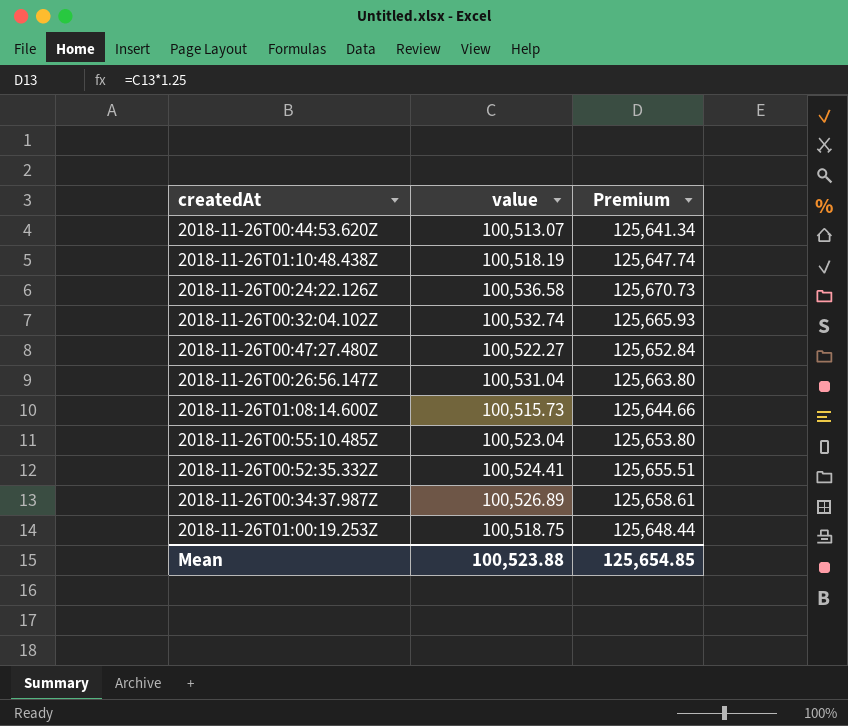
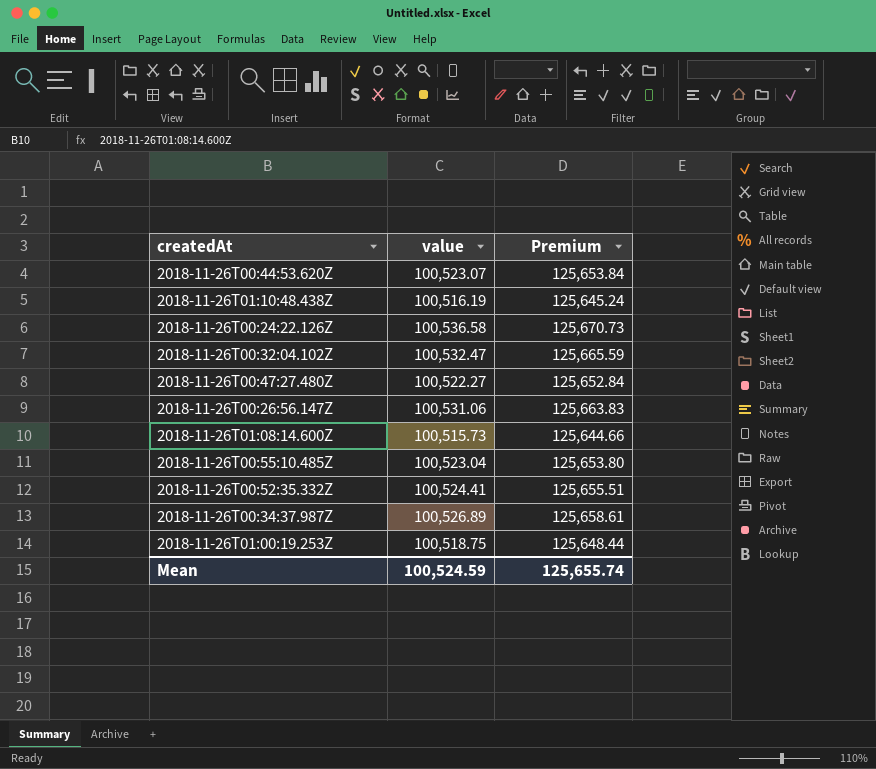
2018-11-26T00:44:53.620Z | value: 100,513.07 -> 100,523.07
2018-11-26T00:44:53.620Z | Premium: 125,641.34 -> 125,653.84
2018-11-26T01:10:48.438Z | value: 100,518.19 -> 100,516.19
2018-11-26T01:10:48.438Z | Premium: 125,647.74 -> 125,645.24
2018-11-26T00:32:04.102Z | value: 100,532.74 -> 100,532.47
2018-11-26T00:32:04.102Z | Premium: 125,665.93 -> 125,665.59
2018-11-26T00:26:56.147Z | value: 100,531.04 -> 100,531.06
2018-11-26T00:26:56.147Z | Premium: 125,663.80 -> 125,663.83
Mean | value: 100,523.88 -> 100,524.59
Mean | Premium: 125,654.85 -> 125,655.74

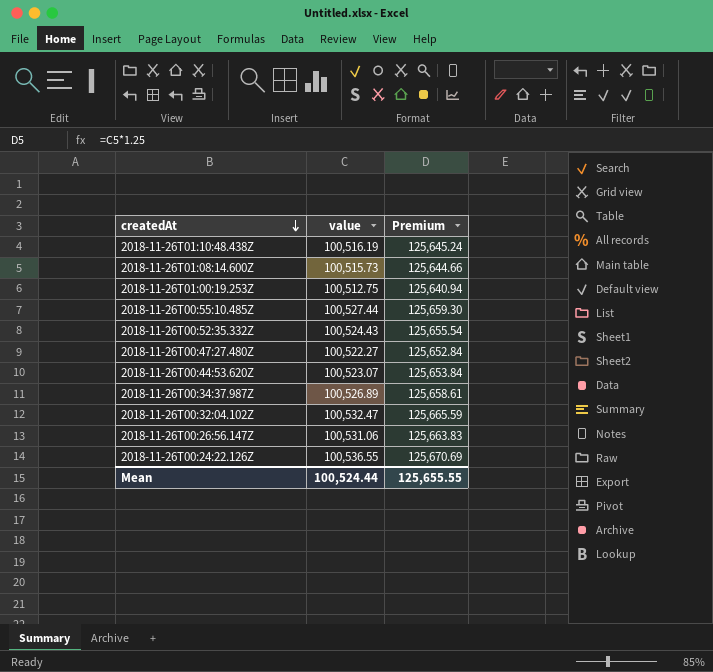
row order: none -> createdAt descending
2018-11-26T01:00:19.253Z | value: 100,518.75 -> 100,512.75
2018-11-26T01:00:19.253Z | Premium: 125,648.44 -> 125,640.94
2018-11-26T00:55:10.485Z | value: 100,523.04 -> 100,527.44
2018-11-26T00:55:10.485Z | Premium: 125,653.80 -> 125,659.30
2018-11-26T00:52:35.332Z | value: 100,524.41 -> 100,524.43
2018-11-26T00:52:35.332Z | Premium: 125,655.51 -> 125,655.54
2018-11-26T00:24:22.126Z | value: 100,536.58 -> 100,536.55
2018-11-26T00:24:22.126Z | Premium: 125,670.73 -> 125,670.69
Mean | value: 100,524.59 -> 100,524.44
Mean | Premium: 125,655.74 -> 125,655.55

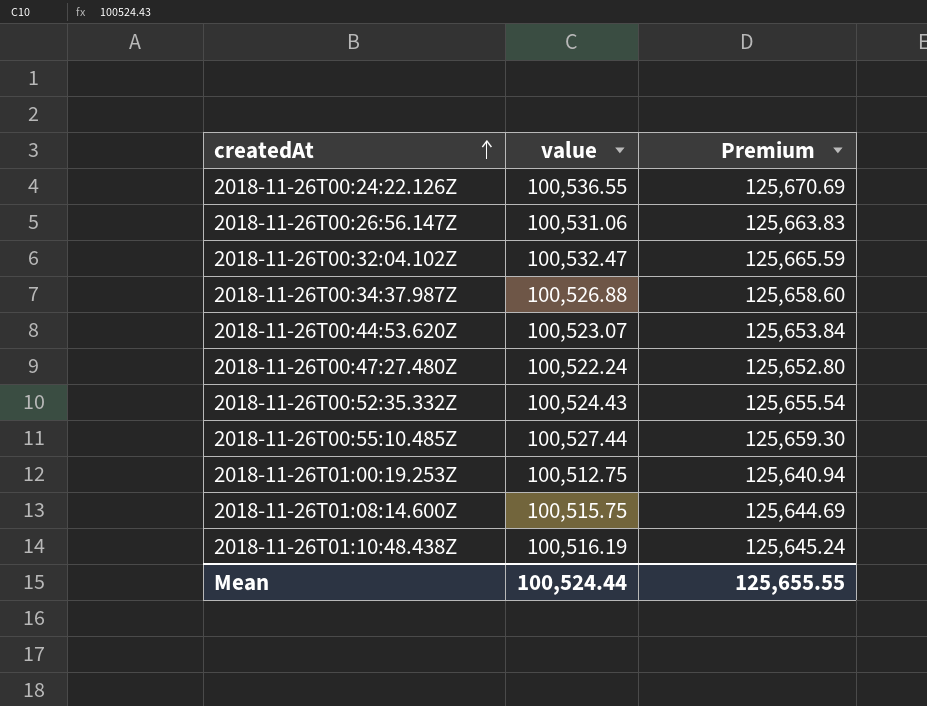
row order: createdAt descending -> createdAt ascending
2018-11-26T00:34:37.987Z | value: 100,526.89 -> 100,526.88
2018-11-26T00:34:37.987Z | Premium: 125,658.61 -> 125,658.60
2018-11-26T00:47:27.480Z | value: 100,522.27 -> 100,522.24
2018-11-26T00:47:27.480Z | Premium: 125,652.84 -> 125,652.80
2018-11-26T01:08:14.600Z | value: 100,515.73 -> 100,515.75
2018-11-26T01:08:14.600Z | Premium: 125,644.66 -> 125,644.69

